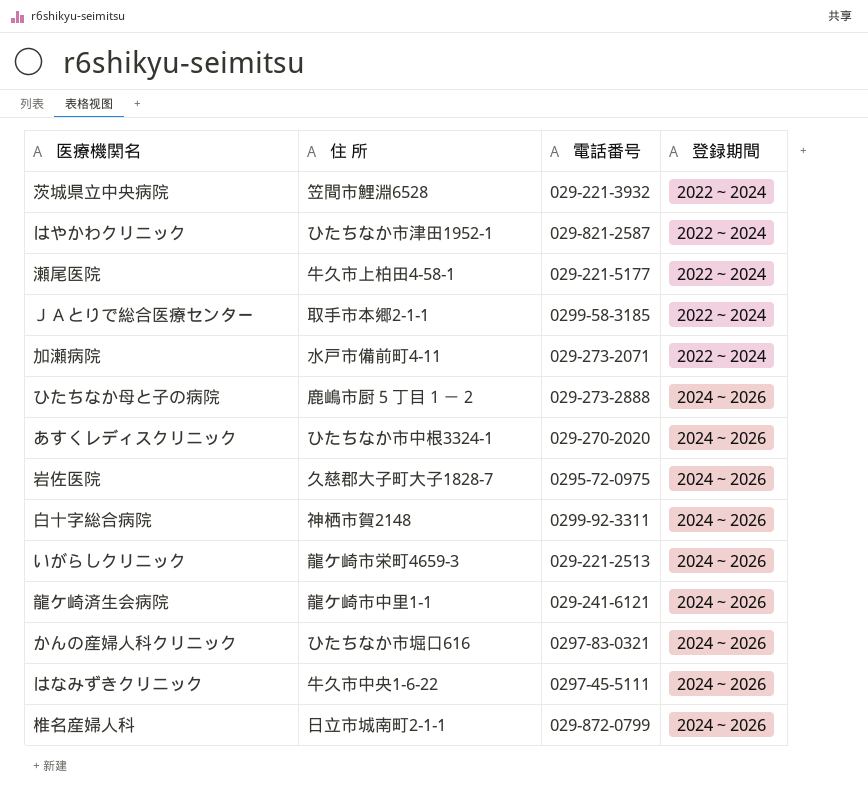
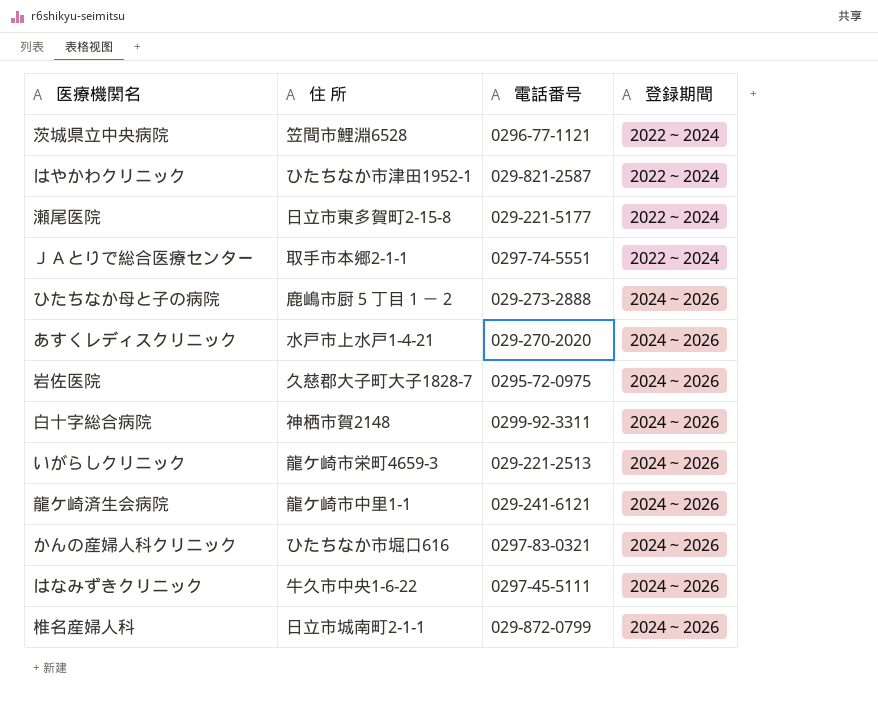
row 加瀬病院: 水戸市備前町4-11 | 029-273-2071 | 2022～2024 -> none
茨城県立中央病院 | 電話番号: 029-221-3932 -> 0296-77-1121
瀬尾医院 | 住 所: 牛久市上柏田4-58-1 -> 日立市東多賀町2-15-8
ＪＡとりで総合医療センター | 電話番号: 0299-58-3185 -> 0297-74-5551
あすくレディスクリニック | 住 所: ひたちなか市中根3324-1 -> 水戸市上水戸1-4-21

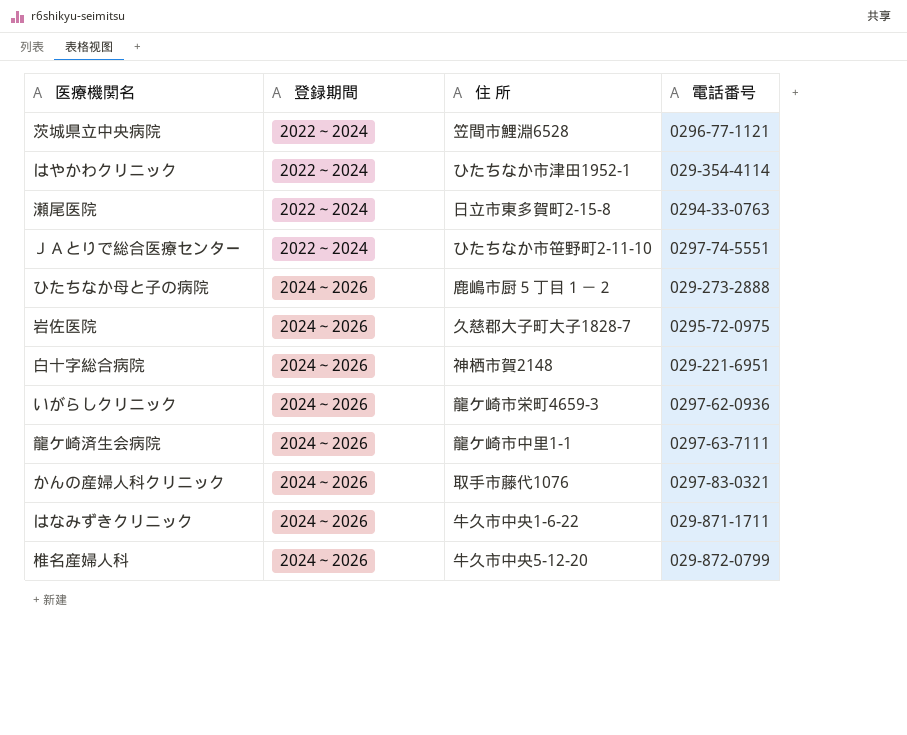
column 登録期間 | position: 4 -> 2
row あすくレディスクリニック: 水戸市上水戸1-4-21 | 029-270-2020 | 2024～2026 -> none
はやかわクリニック | 電話番号: 029-821-2587 -> 029-354-4114
瀬尾医院 | 電話番号: 029-221-5177 -> 0294-33-0763
ＪＡとりで総合医療センター | 住 所: 取手市本郷2-1-1 -> ひたちなか市笹野町2-11-10
白十字総合病院 | 電話番号: 0299-92-3311 -> 029-221-6951
いがらしクリニック | 電話番号: 029-221-2513 -> 0297-62-0936
龍ケ崎済生会病院 | 電話番号: 029-241-6121 -> 0297-63-7111
かんの産婦人科クリニック | 住 所: ひたちなか市堀口616 -> 取手市藤代1076
はなみずきクリニック | 電話番号: 0297-45-5111 -> 029-871-1711
椎名産婦人科 | 住 所: 日立市城南町2-1-1 -> 牛久市中央5-12-20

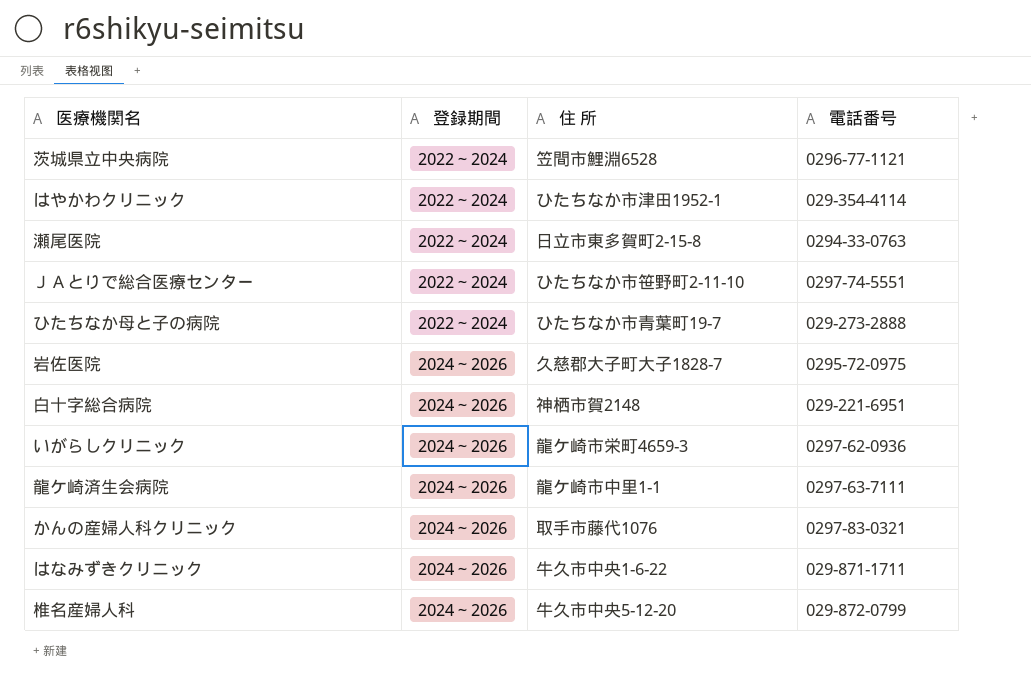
ひたちなか母と子の病院 | 登録期間: 2024～2026 -> 2022～2024
ひたちなか母と子の病院 | 住 所: 鹿嶋市厨５丁目１－２ -> ひたちなか市青葉町19-7

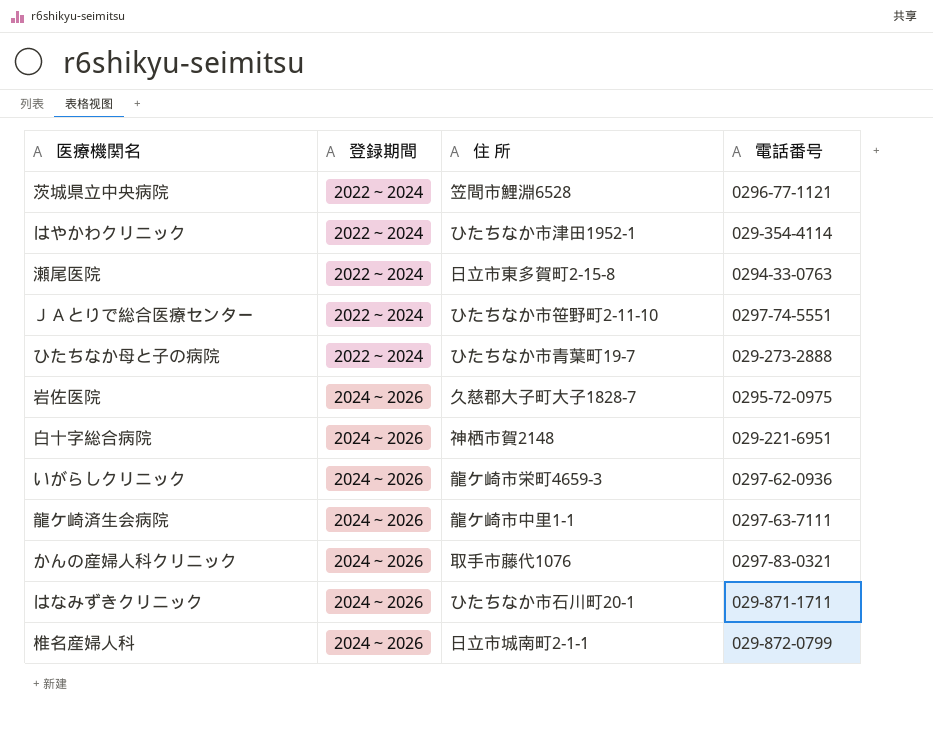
はなみずきクリニック | 住 所: 牛久市中央1-6-22 -> ひたちなか市石川町20-1
椎名産婦人科 | 住 所: 牛久市中央5-12-20 -> 日立市城南町2-1-1

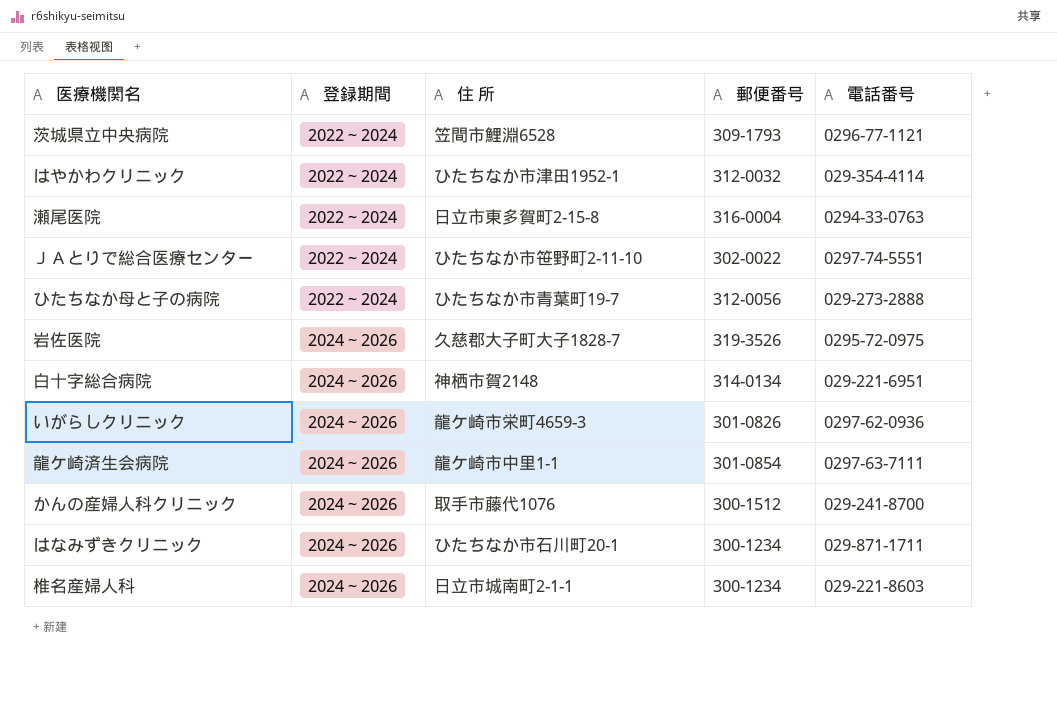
column 郵便番号 | position: none -> 4
かんの産婦人科クリニック | 電話番号: 0297-83-0321 -> 029-241-8700
椎名産婦人科 | 電話番号: 029-872-0799 -> 029-221-8603

